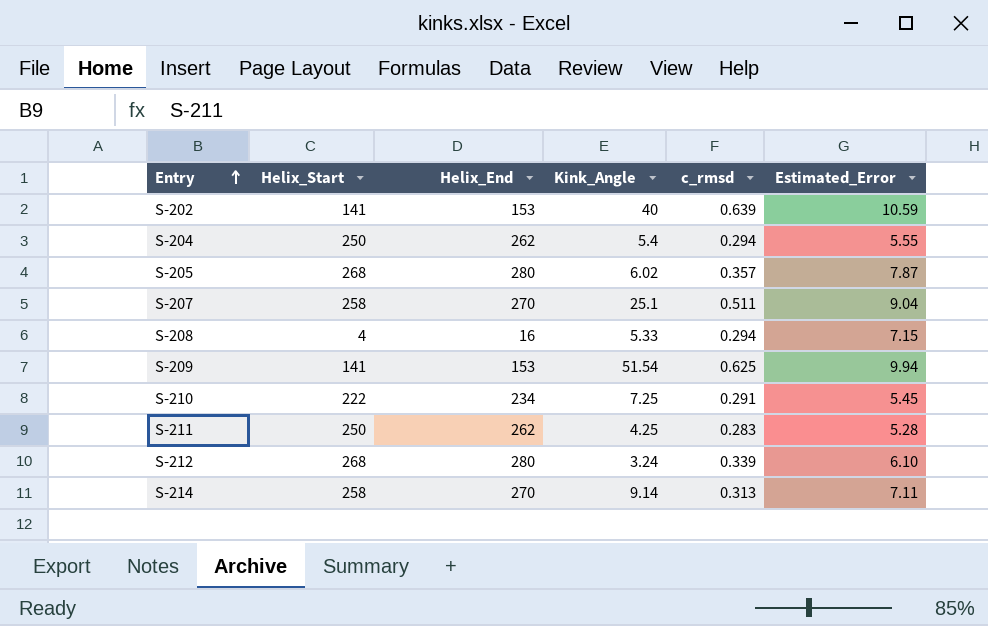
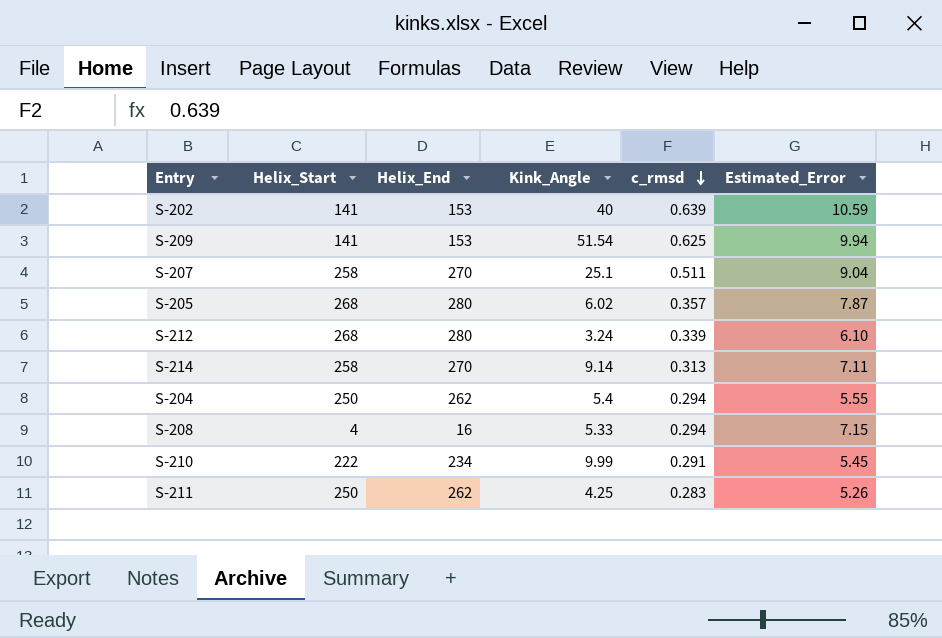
row order: Entry ascending -> c_rmsd descending
S-210 | Kink_Angle: 7.25 -> 9.99
S-211 | Estimated_Error: 5.28 -> 5.26

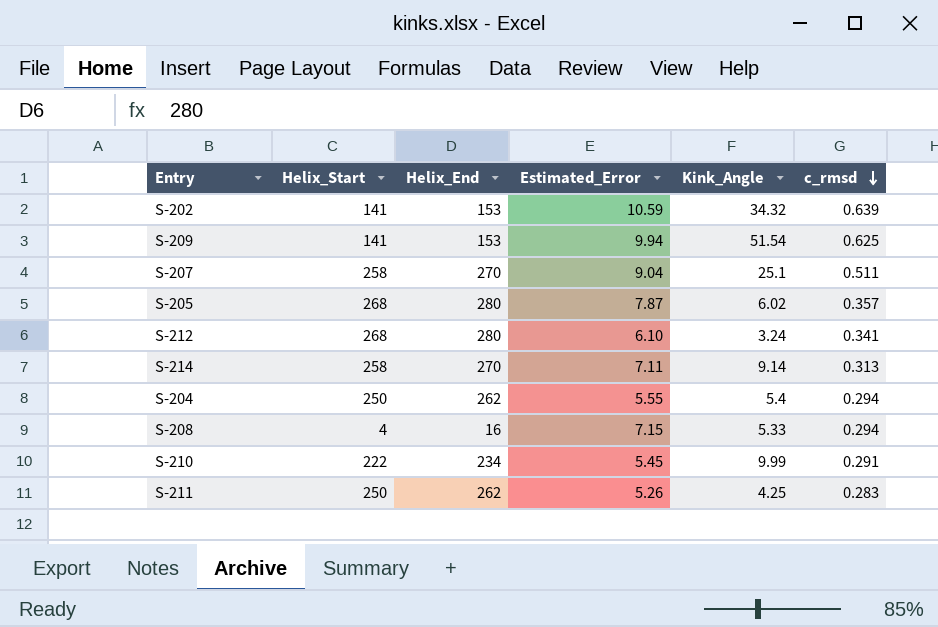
column Estimated_Error | position: 6 -> 4
S-202 | Kink_Angle: 40 -> 34.32
S-212 | c_rmsd: 0.339 -> 0.341

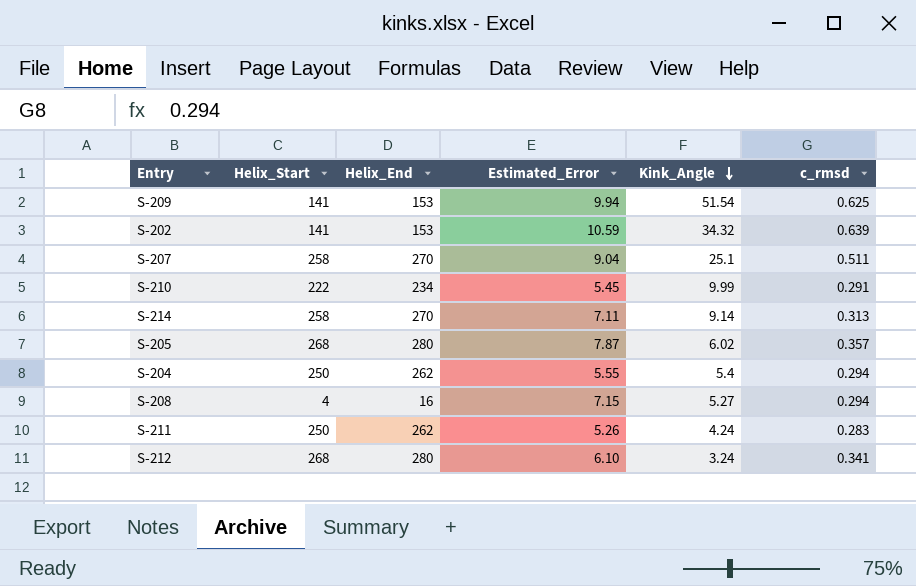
row order: c_rmsd descending -> Kink_Angle descending
S-208 | Kink_Angle: 5.33 -> 5.27
S-211 | Kink_Angle: 4.25 -> 4.24

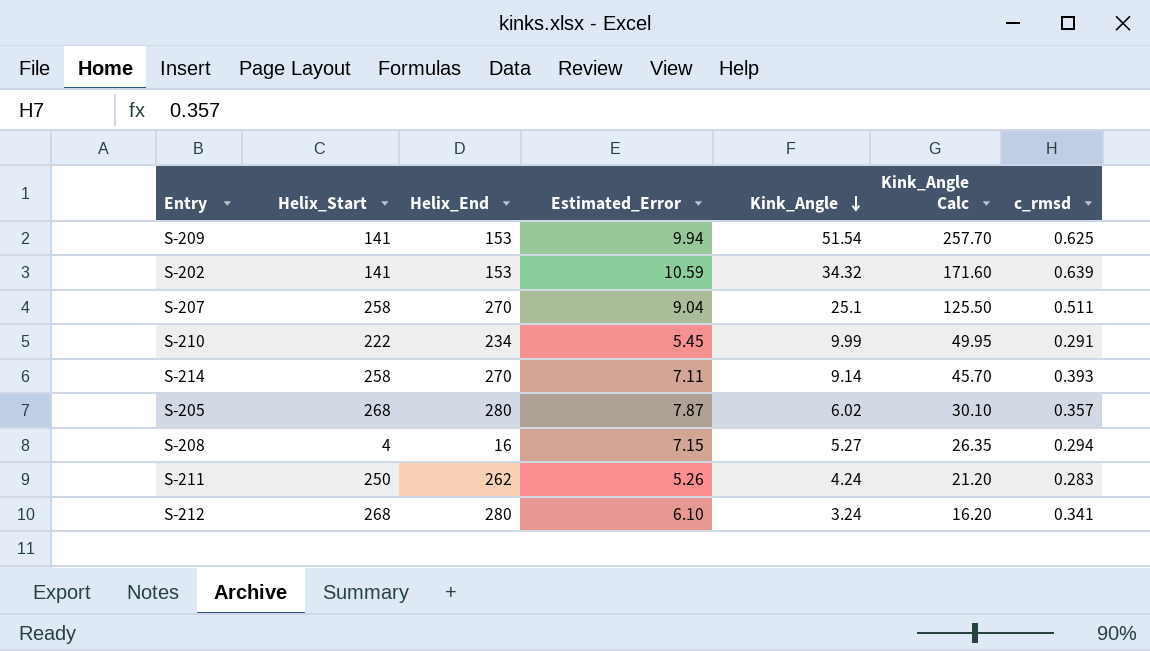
column Kink_Angle Calc | formula: none -> [Kink_Angle] * 5
row S-204: 250 | 262 | 5.55 | 5.4 | 0.294 -> none
S-214 | c_rmsd: 0.313 -> 0.393

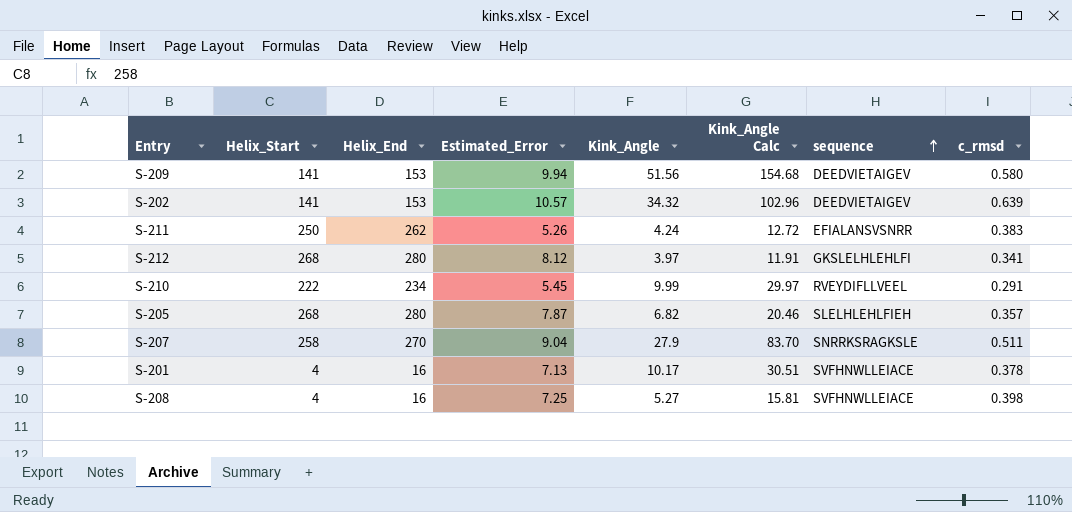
row order: Kink_Angle descending -> sequence ascending
column Kink_Angle Calc | formula: [Kink_Angle] * 5 -> [Kink_Angle] * 3
column sequence | position: none -> 7
row S-214: 258 | 270 | 7.11 | 9.14 | 45.70 | 0.393 -> none
S-209 | Kink_Angle: 51.54 -> 51.56
S-209 | c_rmsd: 0.625 -> 0.580
S-202 | Estimated_Error: 10.59 -> 10.57
S-211 | c_rmsd: 0.283 -> 0.383
S-212 | Estimated_Error: 6.10 -> 8.12
S-212 | Kink_Angle: 3.24 -> 3.97
S-205 | Kink_Angle: 6.02 -> 6.82
S-207 | Kink_Angle: 25.1 -> 27.9
row S-201: none -> 4 | 16 | 7.13 | 10.17 | 30.51 | SVFHNWLLEIACE | 0.378
S-208 | Estimated_Error: 7.15 -> 7.25
S-208 | c_rmsd: 0.294 -> 0.398

